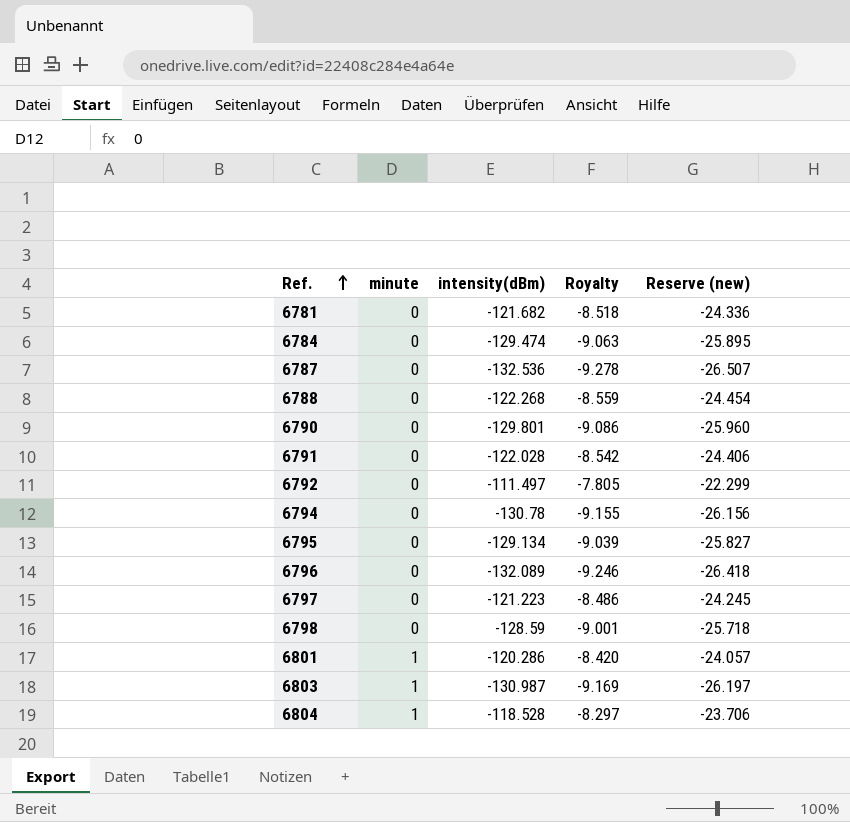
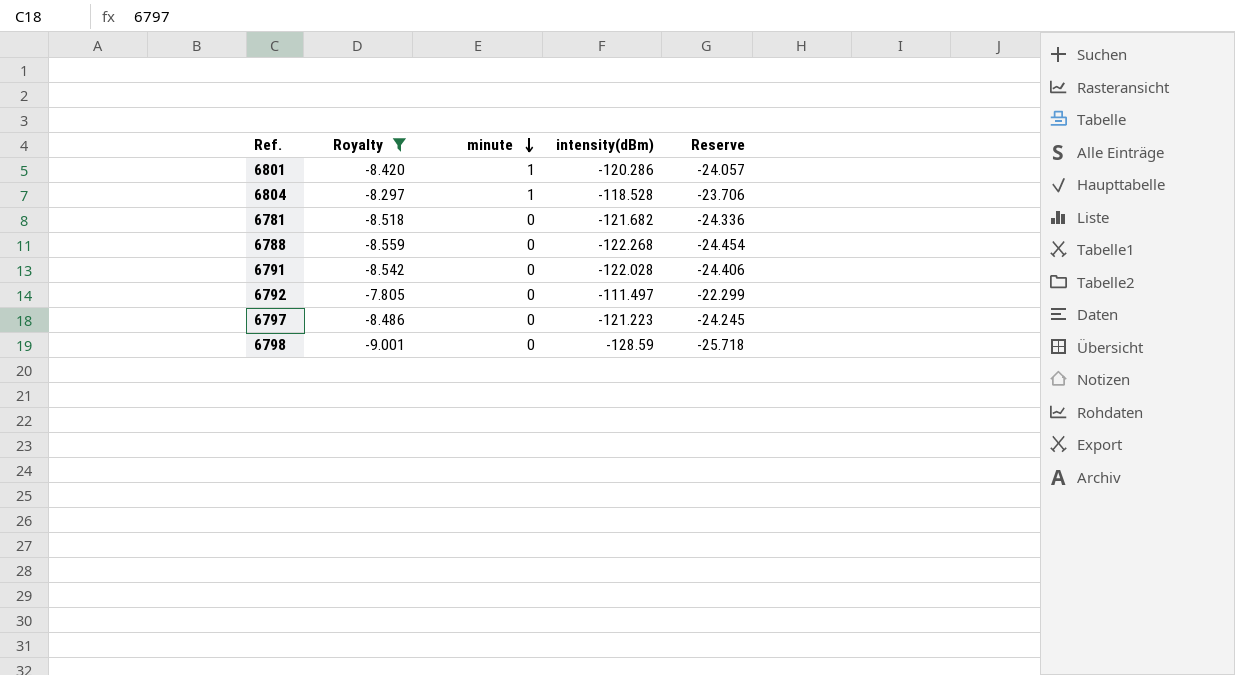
filter: none -> Royalty >= -9.001
row order: Ref. ascending -> minute descending
column Royalty | position: 4 -> 2
column name: Reserve (new) -> Reserve

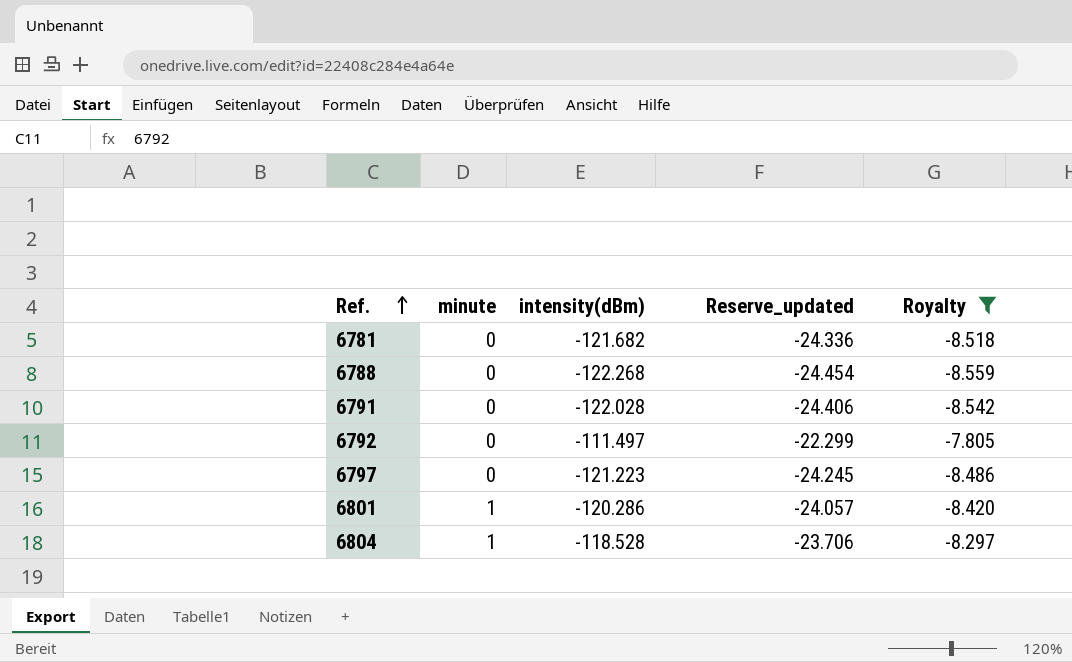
row order: minute descending -> Ref. ascending
column name: Reserve -> Reserve_updated
column Royalty | position: 2 -> 5
row 6798: -9.001 | 0 | -128.59 | -25.718 -> none

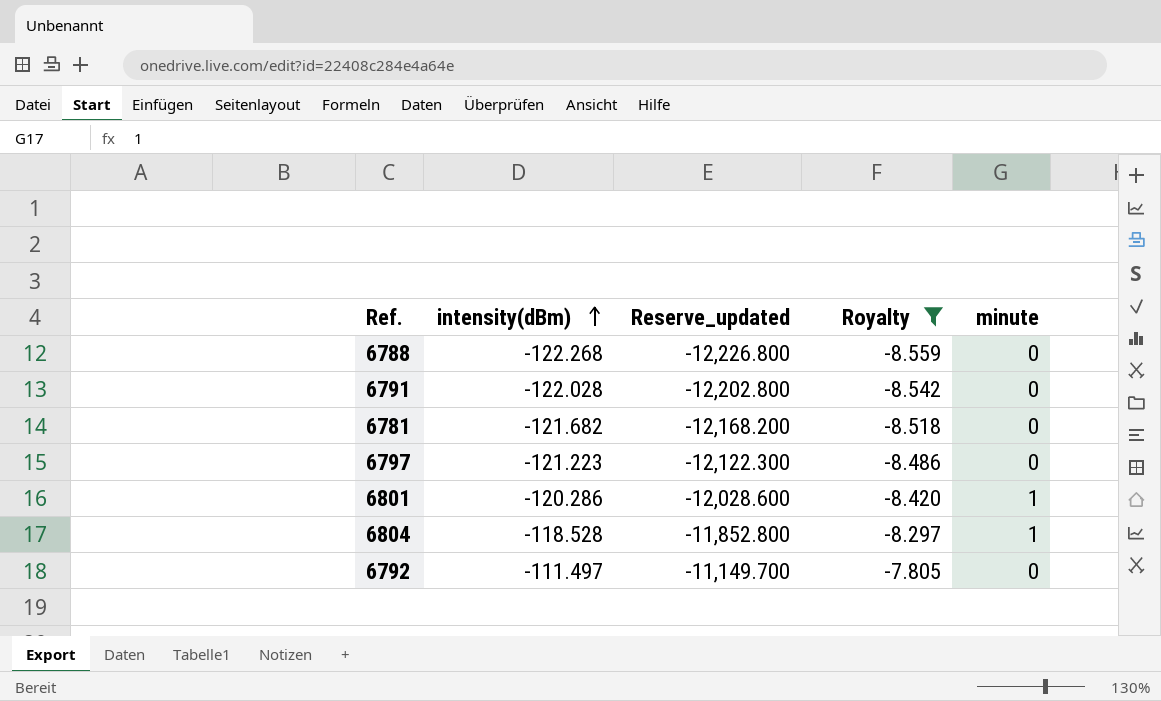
row order: Ref. ascending -> intensity(dBm) ascending
column Reserve_updated | formula: [intensity(dBm)] * 0.2 -> [intensity(dBm)] * 100
column minute | position: 2 -> 5

